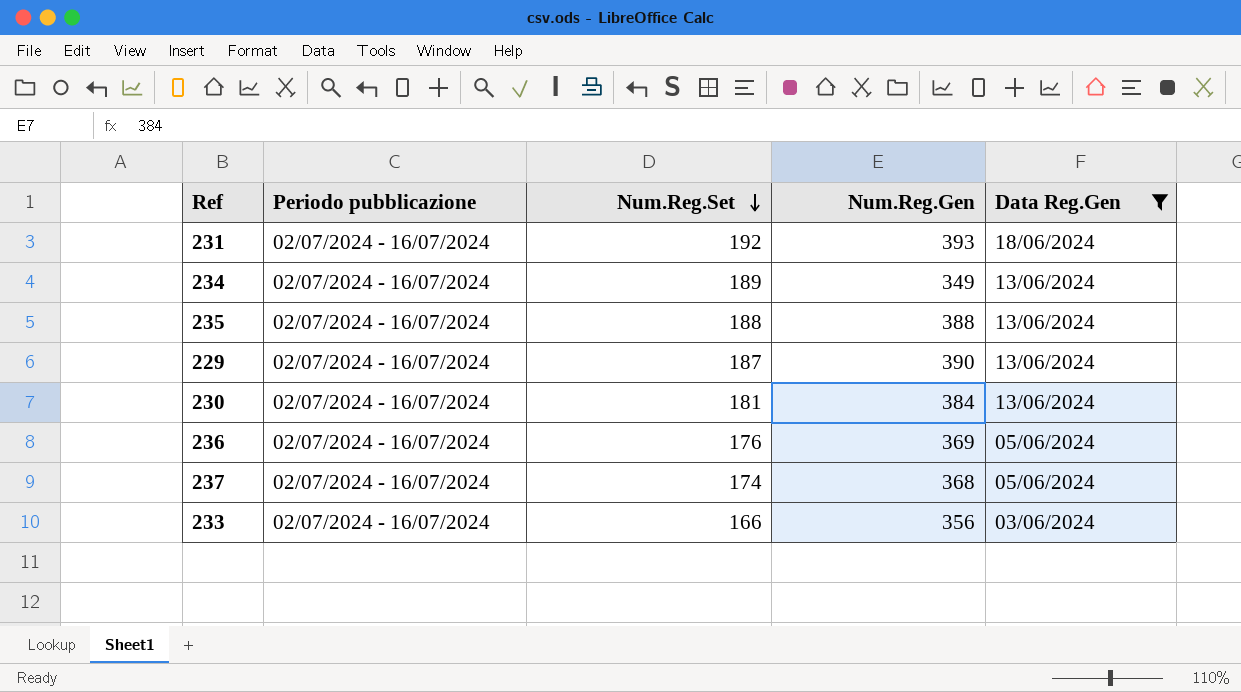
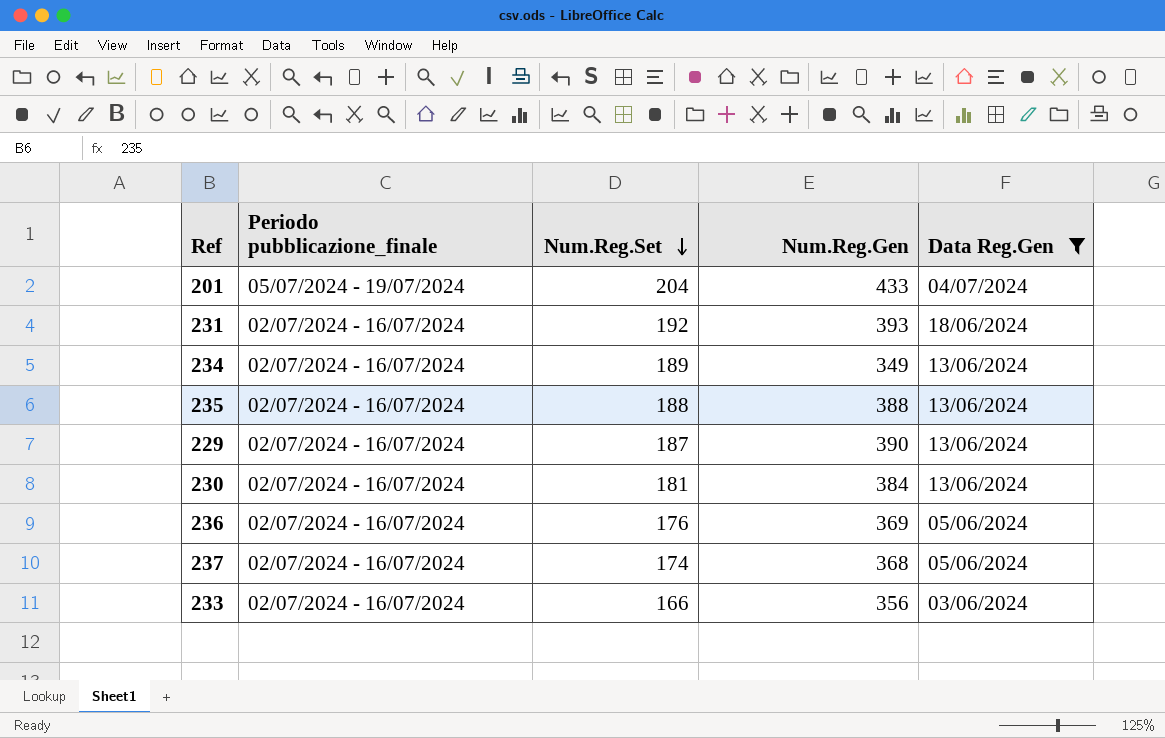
column name: Periodo pubblicazione -> Periodo pubblicazione_finale
row 201: none -> 05/07/2024 - 19/07/2024 | 204 | 433 | 04/07/2024

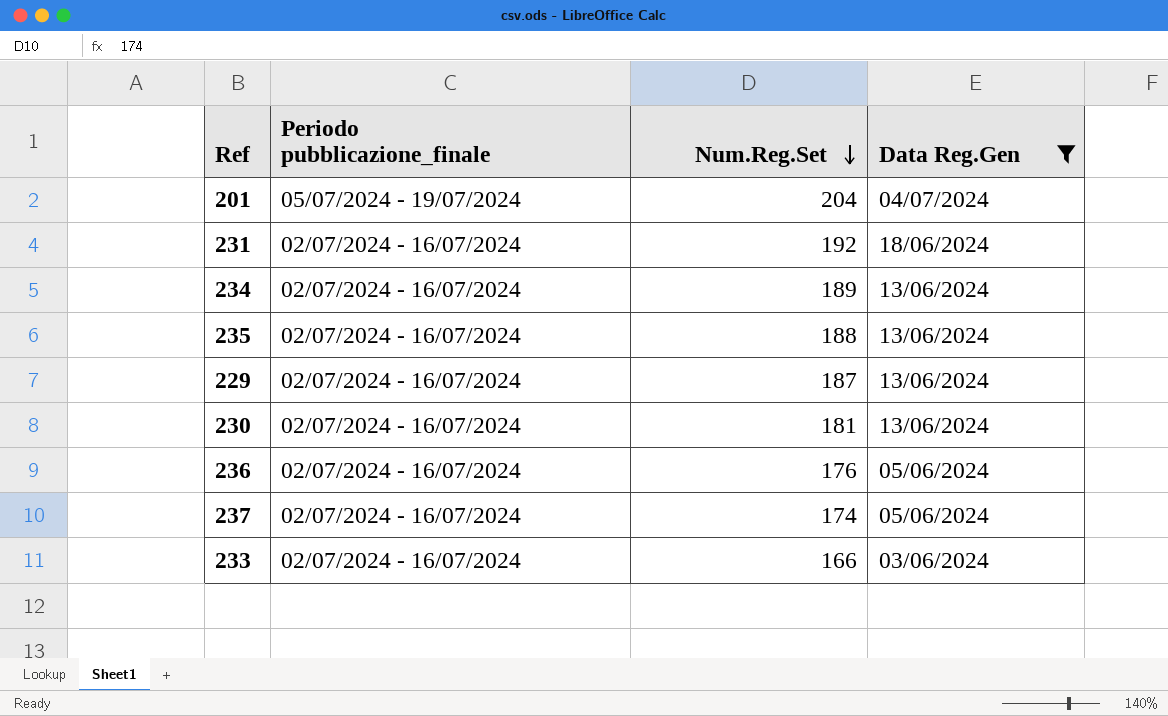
column Num.Reg.Gen | position: 4 -> none

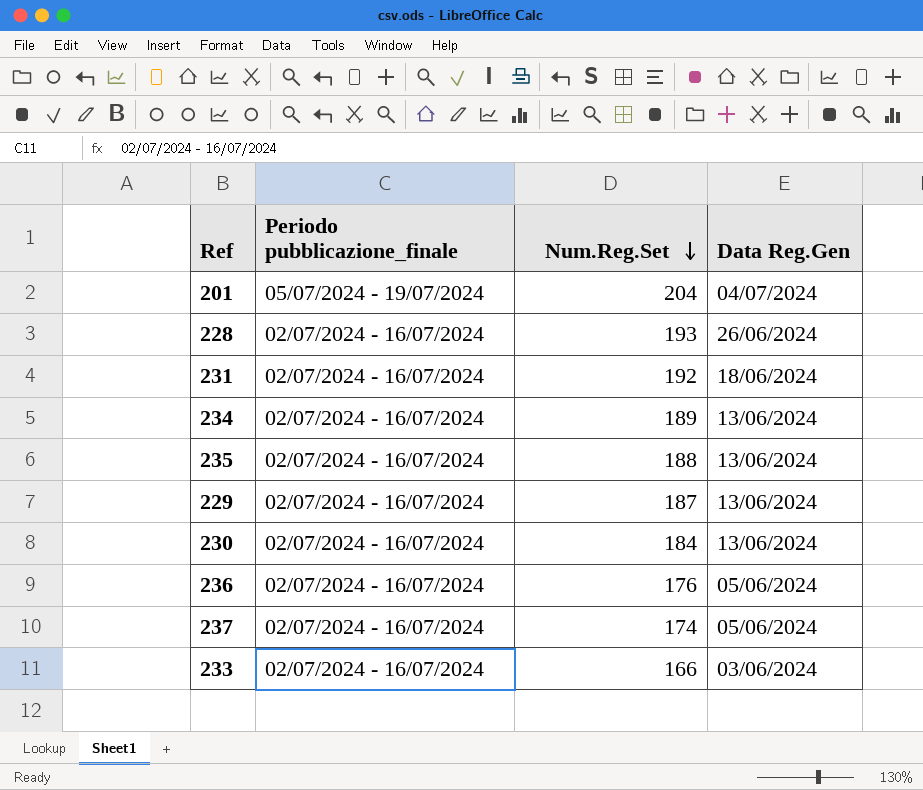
filter: Data Reg.Gen != 26/06/2024 -> none
230 | Num.Reg.Set: 181 -> 184

